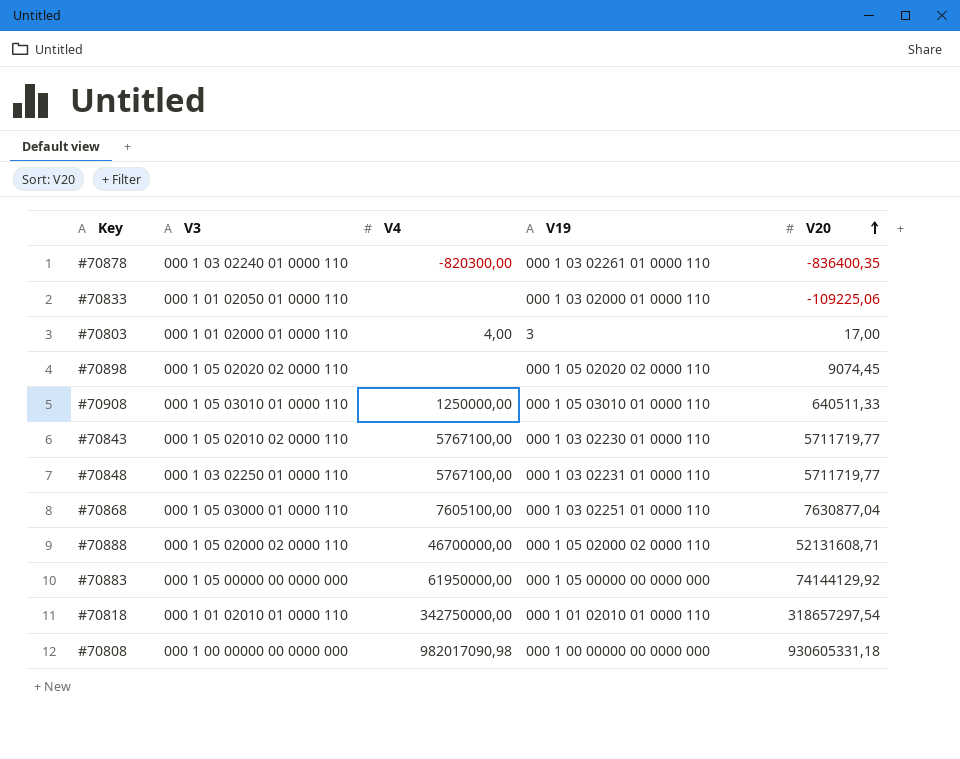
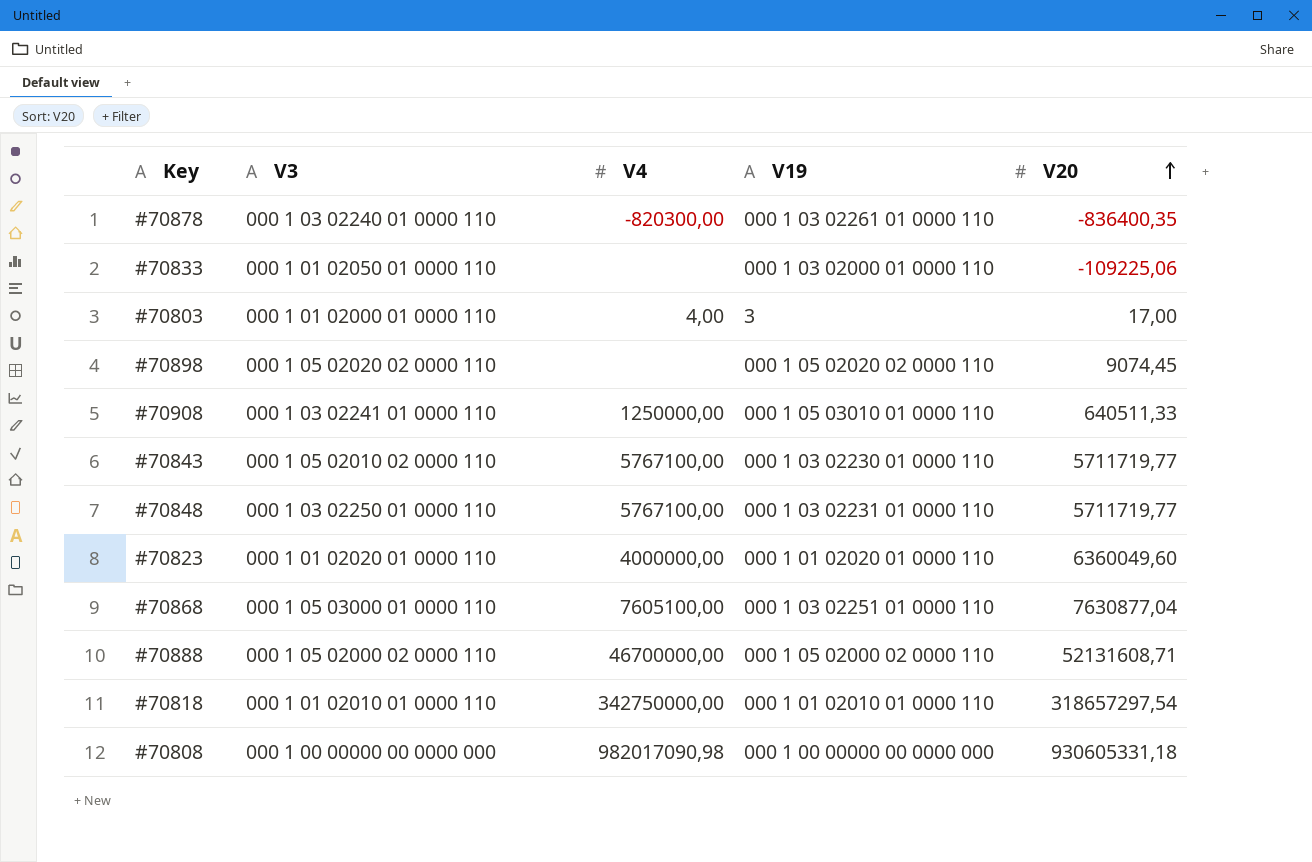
row #70883: 000 1 05 00000 00 0000 000 | 61950000,00 | 000 1 05 00000 00 0000 000 | 74144129,92 -> none
#70908 | V3: 000 1 05 03010 01 0000 110 -> 000 1 03 02241 01 0000 110
row #70823: none -> 000 1 01 02020 01 0000 110 | 4000000,00 | 000 1 01 02020 01 0000 110 | 6360049,60

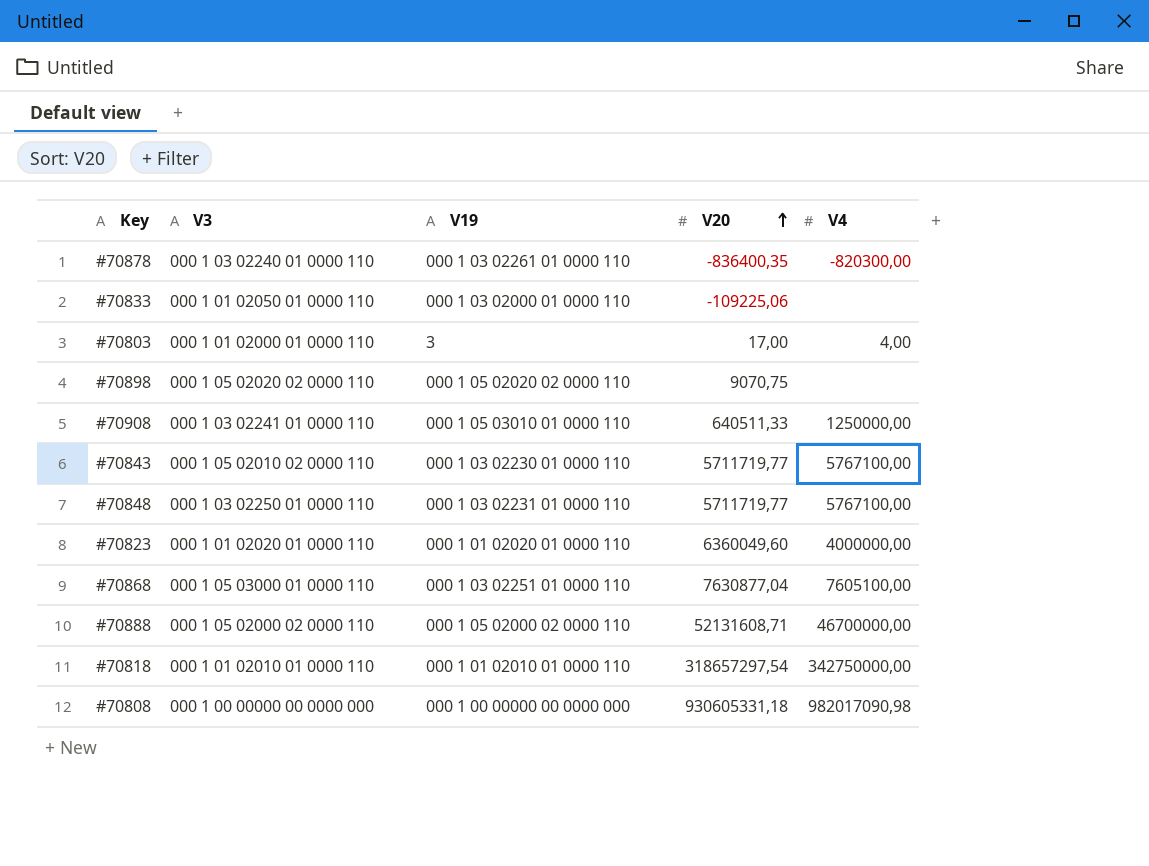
column V4 | position: 3 -> 5
#70898 | V20: 9074,45 -> 9070,75

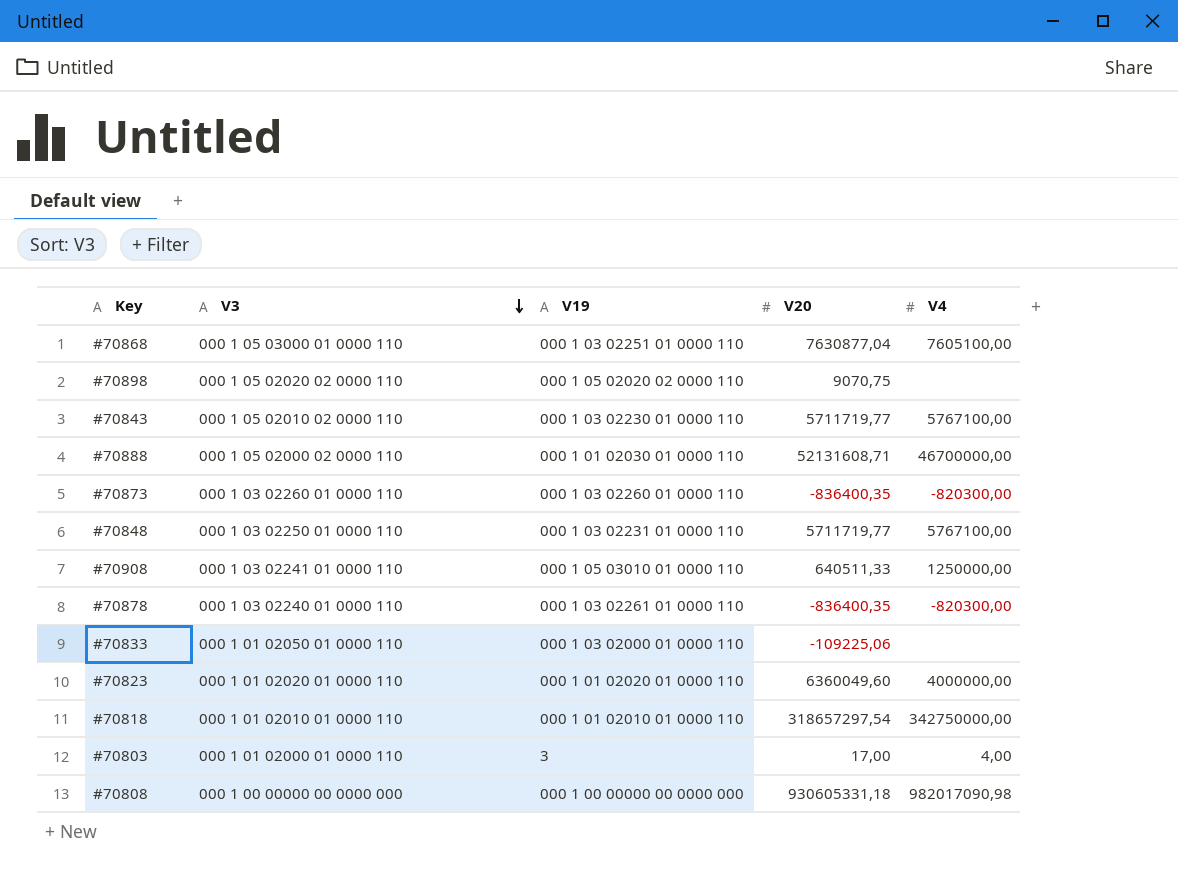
row order: V20 ascending -> V3 descending
#70888 | V19: 000 1 05 02000 02 0000 110 -> 000 1 01 02030 01 0000 110
row #70873: none -> 000 1 03 02260 01 0000 110 | 000 1 03 02260 01 0000 110 | -836400,35 | -820300,00

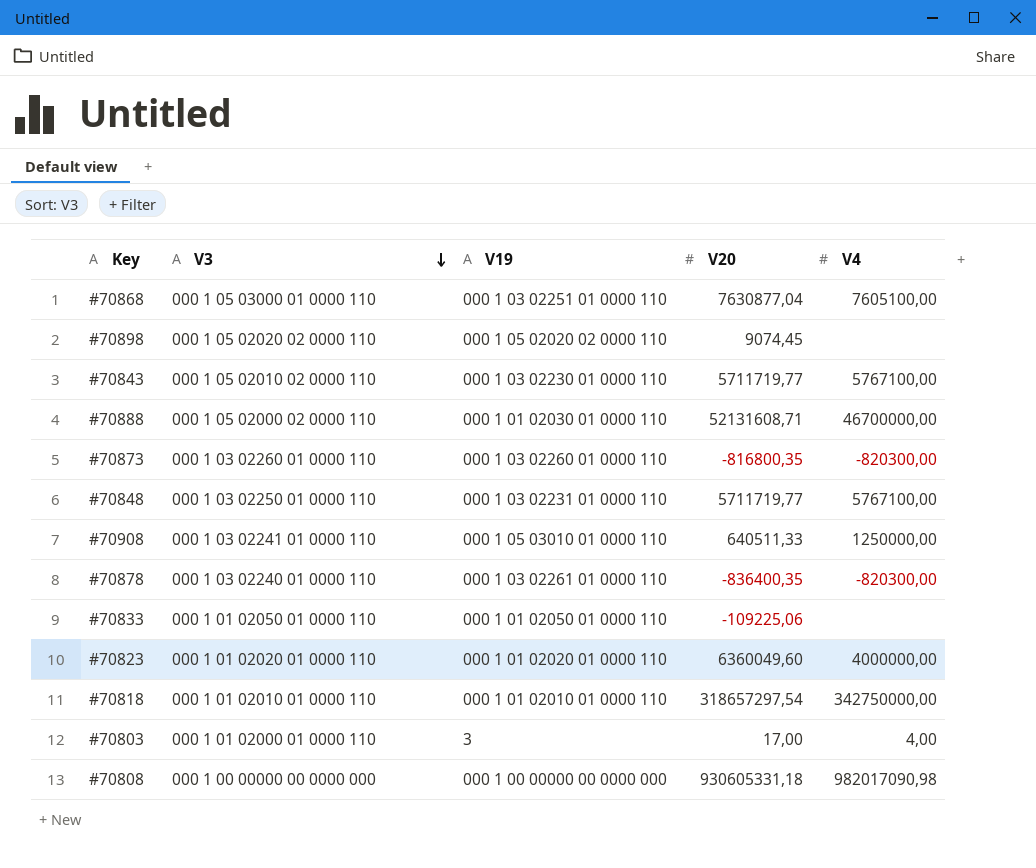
#70898 | V20: 9070,75 -> 9074,45
#70873 | V20: -836400,35 -> -816800,35
#70833 | V19: 000 1 03 02000 01 0000 110 -> 000 1 01 02050 01 0000 110

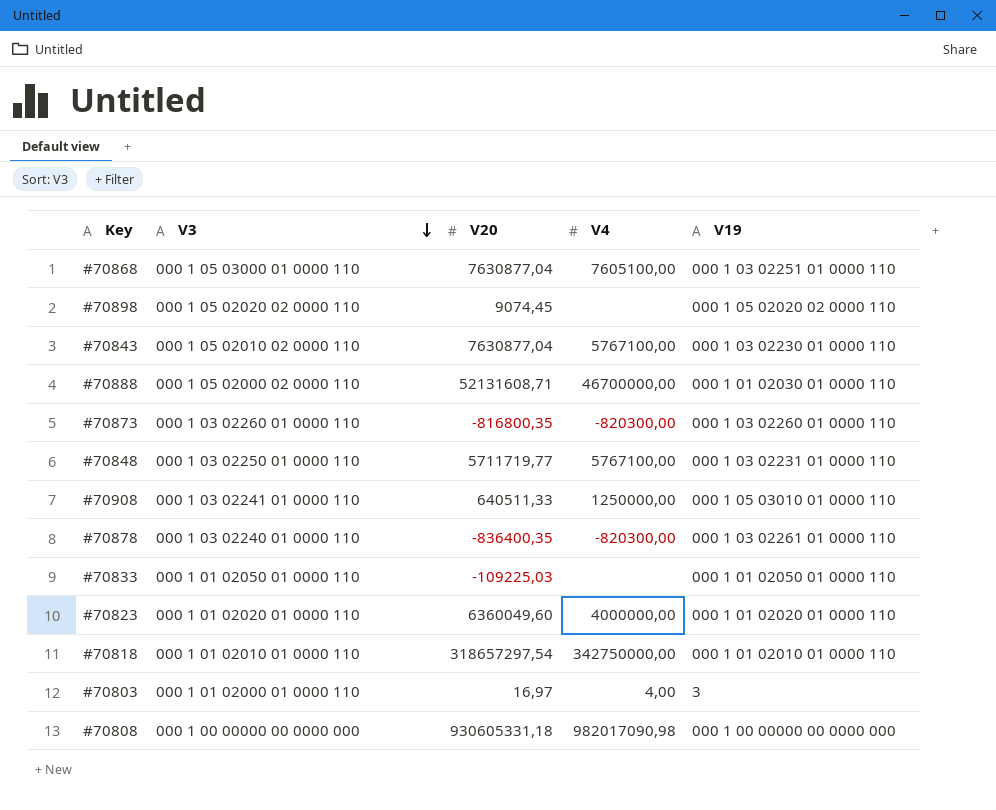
column V19 | position: 3 -> 5
#70843 | V20: 5711719,77 -> 7630877,04
#70833 | V20: -109225,06 -> -109225,03
#70803 | V20: 17,00 -> 16,97

